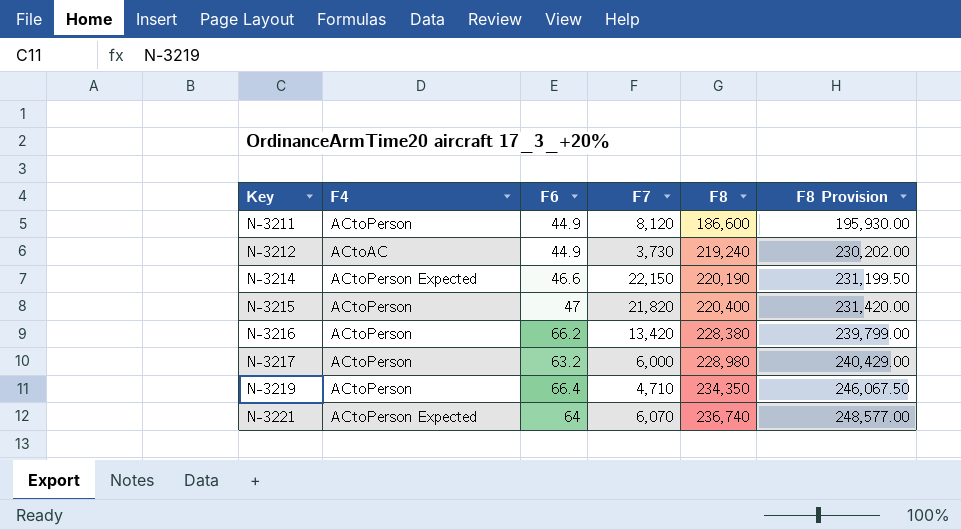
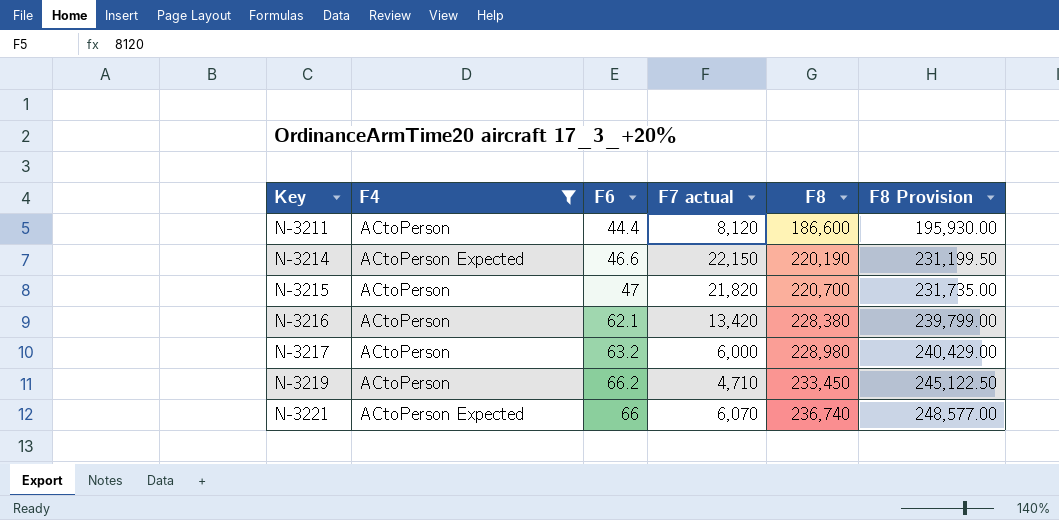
filter: none -> F4 != ACtoAC
column name: F7 -> F7 actual
N-3211 | F6: 44.9 -> 44.4
N-3215 | F8: 220,400 -> 220,700
N-3215 | F8 Provision: 231,420.00 -> 231,735.00
N-3216 | F6: 66.2 -> 62.1
N-3219 | F6: 66.4 -> 66.2
N-3219 | F8: 234,350 -> 233,450
N-3219 | F8 Provision: 246,067.50 -> 245,122.50
N-3221 | F6: 64 -> 66

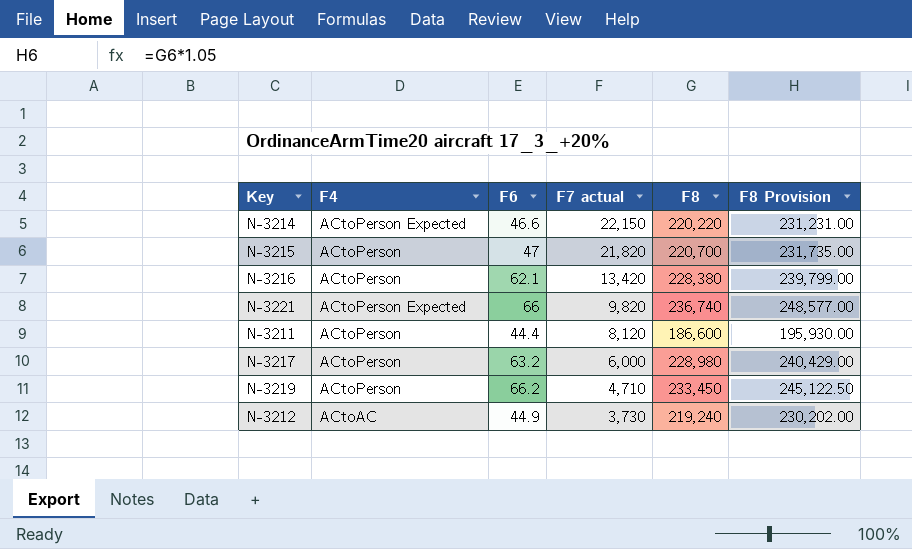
filter: F4 != ACtoAC -> none
row order: Key ascending -> F7 actual descending
N-3214 | F8: 220,190 -> 220,220
N-3214 | F8 Provision: 231,199.50 -> 231,231.00
N-3221 | F7 actual: 6,070 -> 9,820

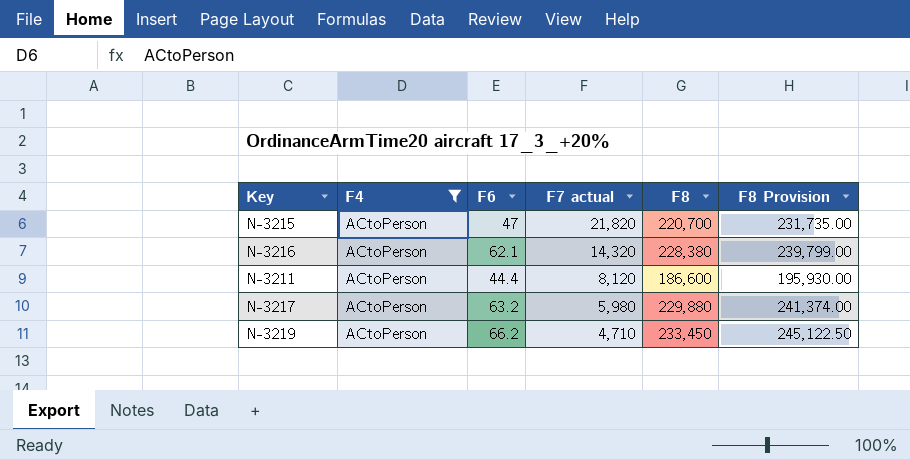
filter: none -> F4 = ACtoPerson
N-3216 | F7 actual: 13,420 -> 14,320
N-3217 | F7 actual: 6,000 -> 5,980
N-3217 | F8: 228,980 -> 229,880
N-3217 | F8 Provision: 240,429.00 -> 241,374.00

